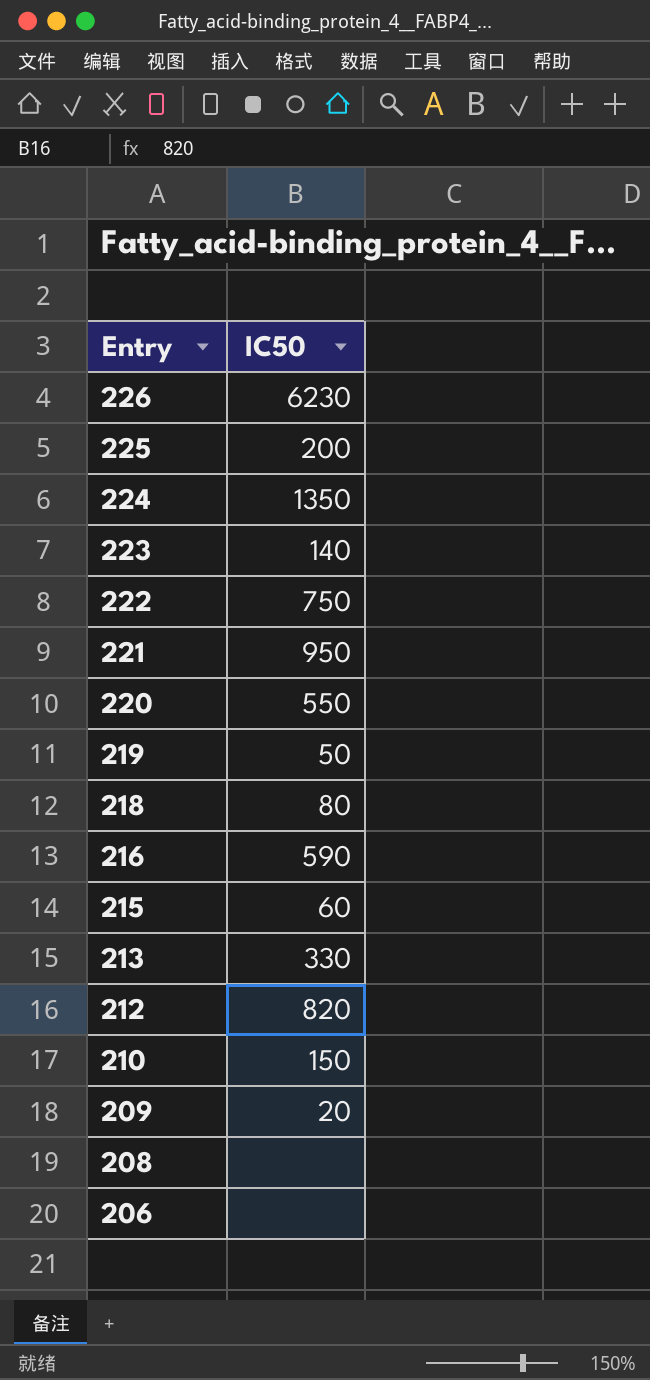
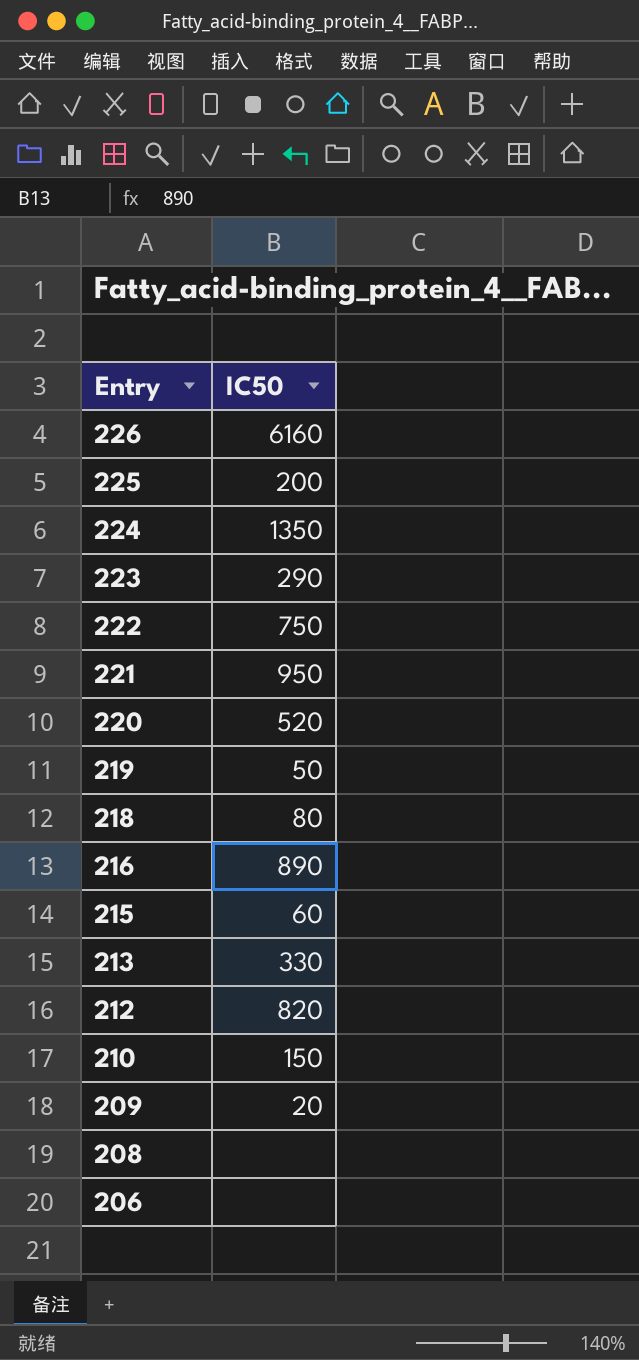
226 | IC50: 6230 -> 6160
223 | IC50: 140 -> 290
220 | IC50: 550 -> 520
216 | IC50: 590 -> 890

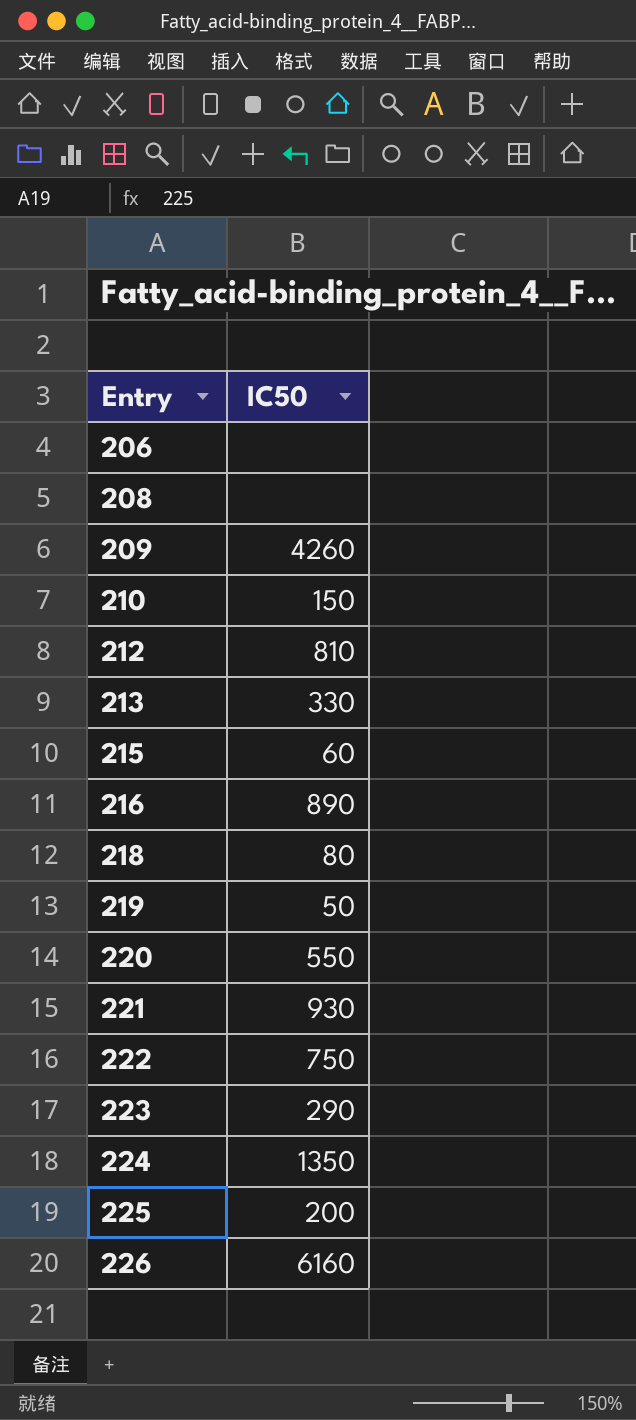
row order: Entry descending -> Entry ascending
209 | IC50: 20 -> 4260
212 | IC50: 820 -> 810
220 | IC50: 520 -> 550
221 | IC50: 950 -> 930

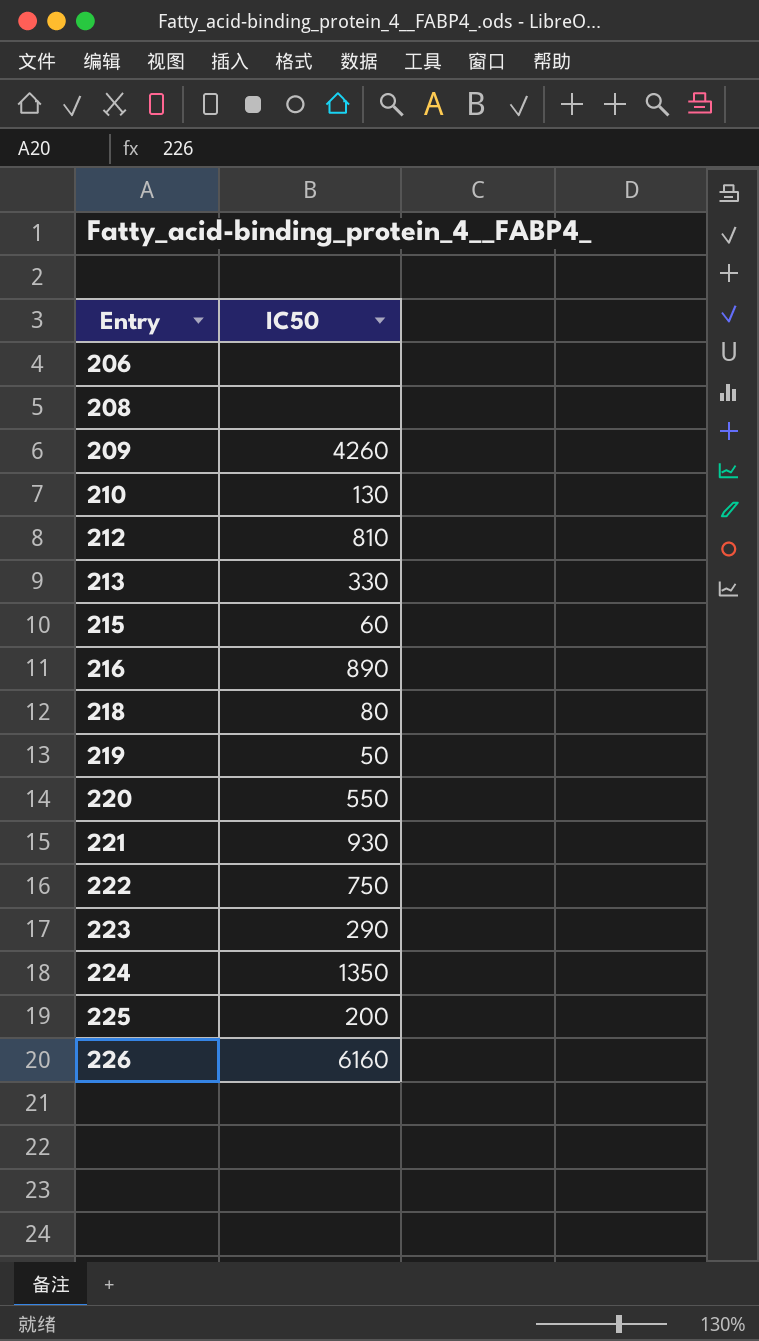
210 | IC50: 150 -> 130

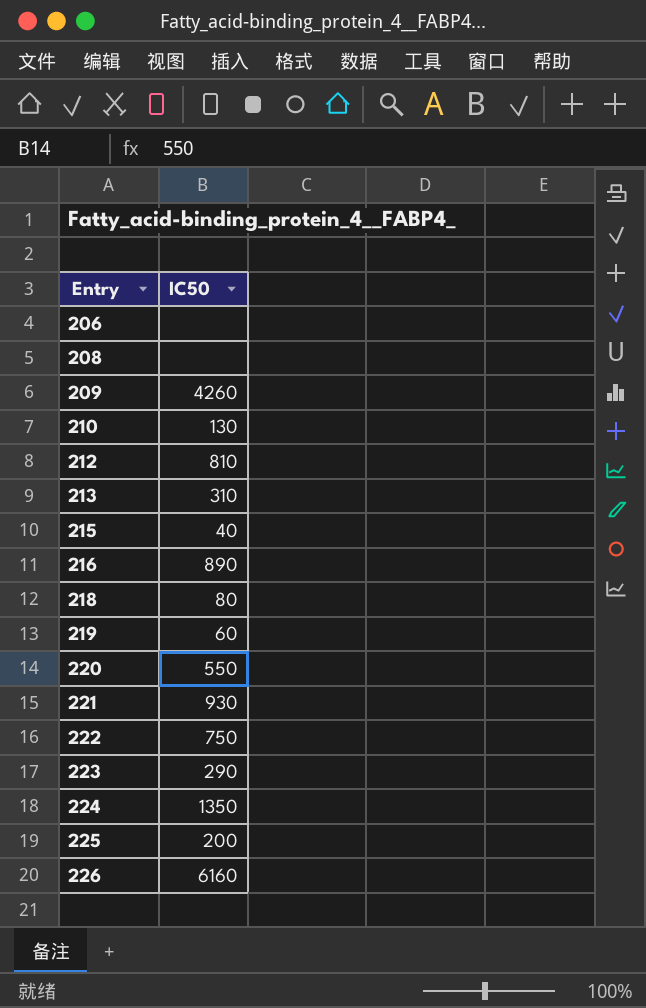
213 | IC50: 330 -> 310
215 | IC50: 60 -> 40
219 | IC50: 50 -> 60

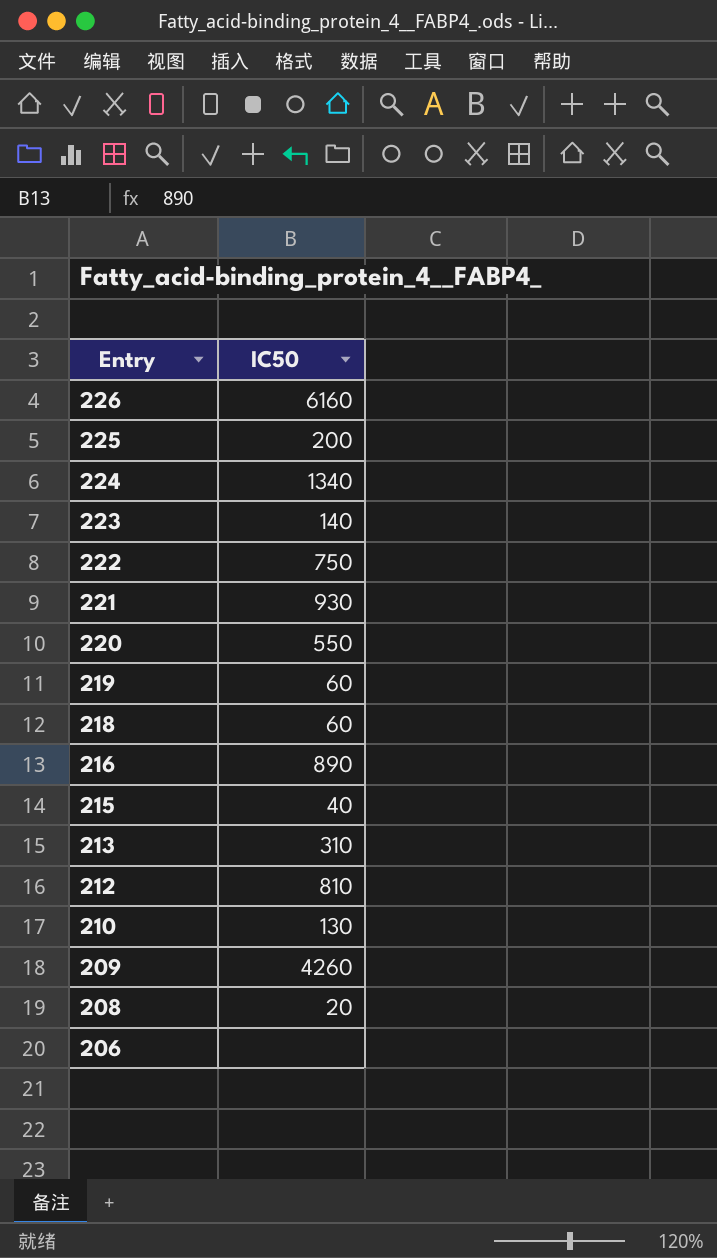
row order: Entry ascending -> Entry descending
224 | IC50: 1350 -> 1340
223 | IC50: 290 -> 140
218 | IC50: 80 -> 60
208 | IC50: none -> 20

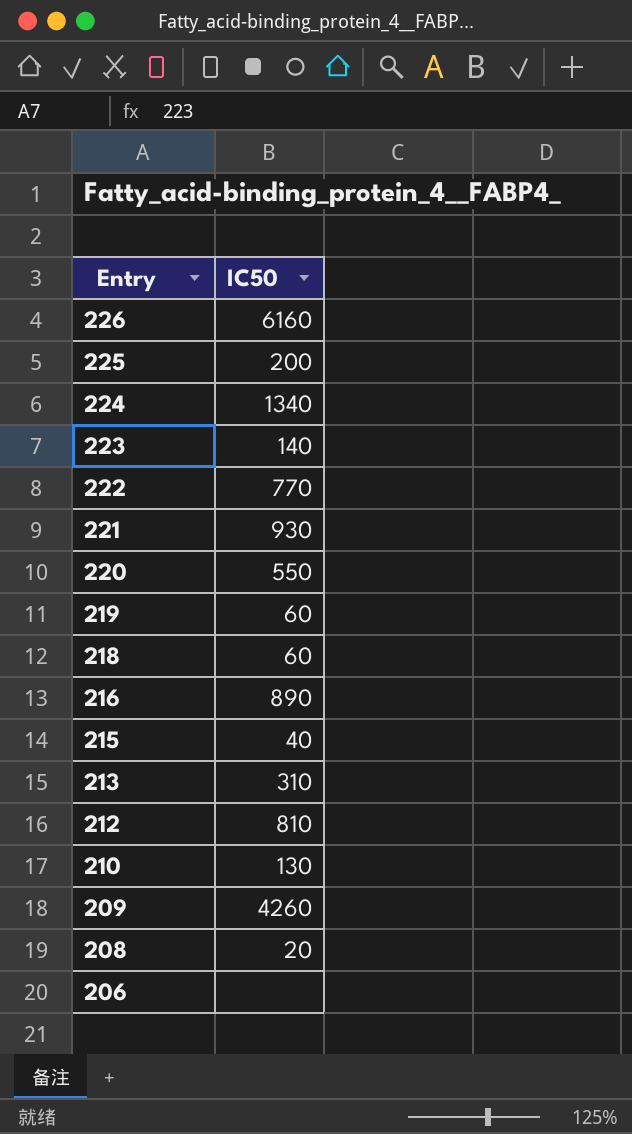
222 | IC50: 750 -> 770

